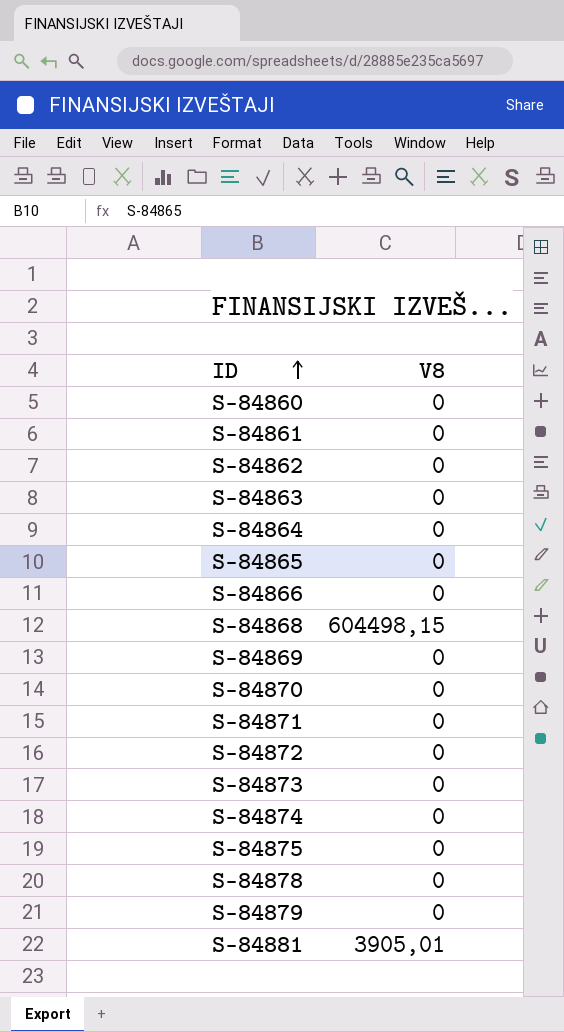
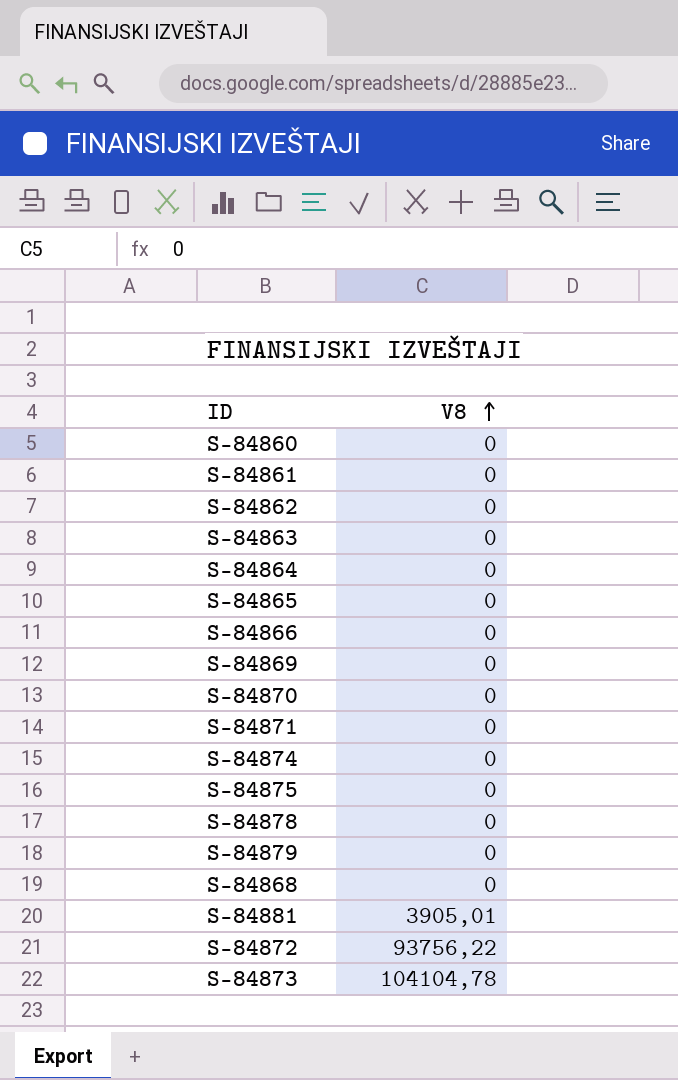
row order: ID ascending -> V8 ascending
S-84868 | V8: 604498,15 -> 0
S-84872 | V8: 0 -> 93756,22
S-84873 | V8: 0 -> 104104,78

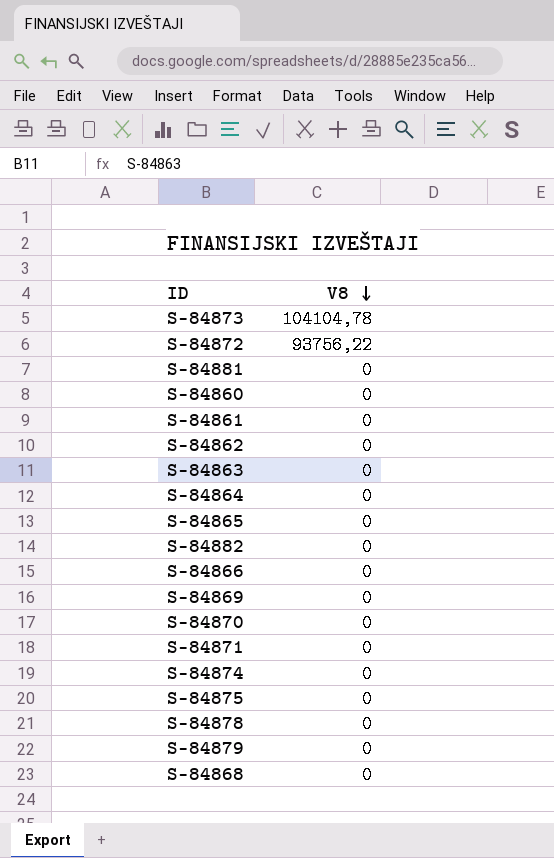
row order: V8 ascending -> V8 descending
S-84881 | V8: 3905,01 -> 0
row S-84882: none -> 0

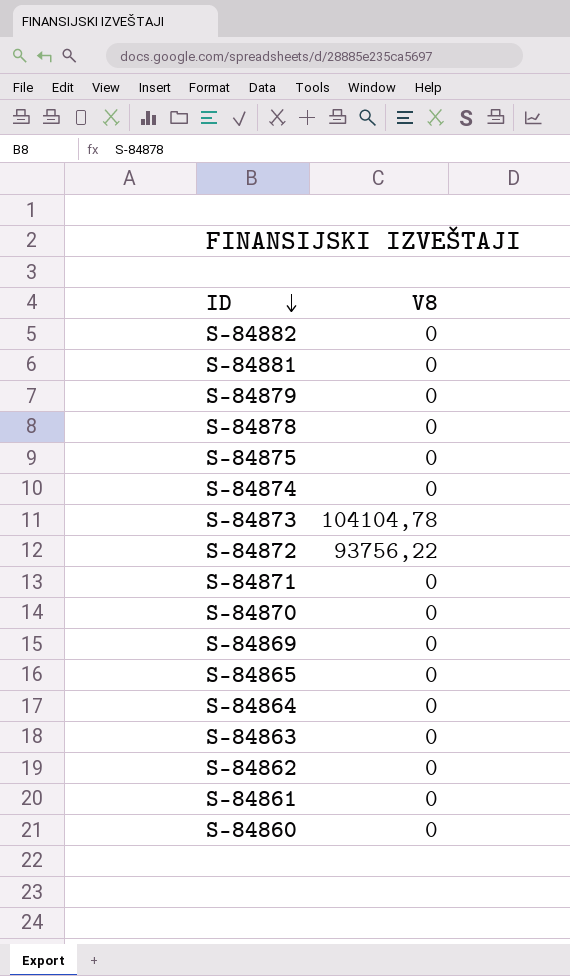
row order: V8 descending -> ID descending
row S-84866: 0 -> none
row S-84868: 0 -> none

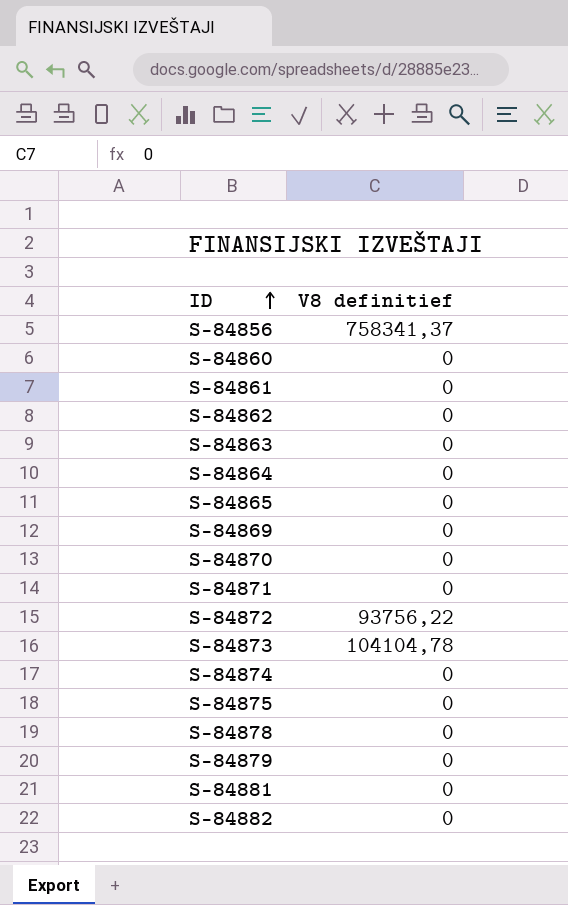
row order: ID descending -> ID ascending
column name: V8 -> V8 definitief
row S-84856: none -> 758341,37

